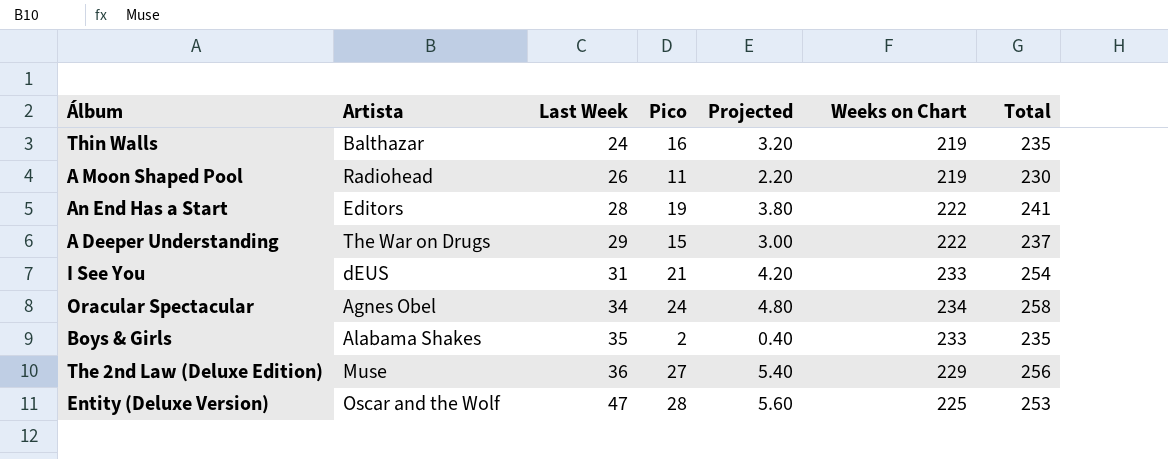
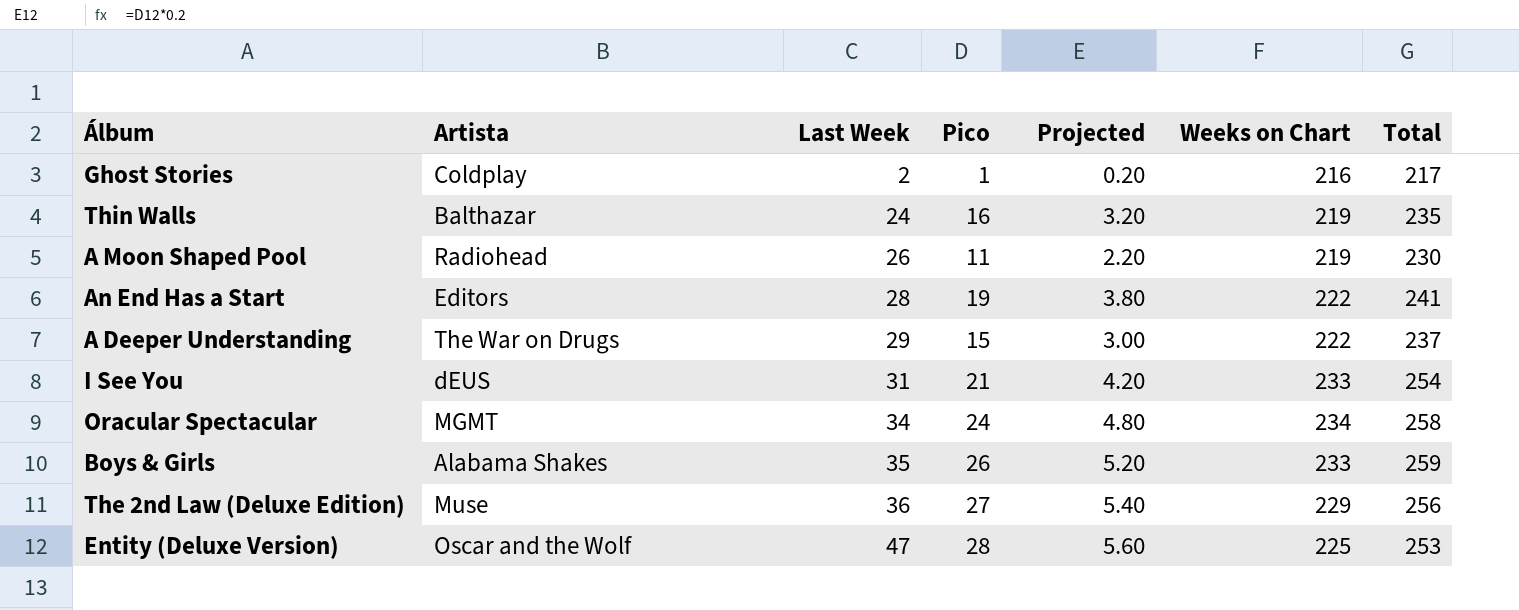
row Ghost Stories: none -> Coldplay | 2 | 1 | 0.20 | 216 | 217
Oracular Spectacular | Artista: Agnes Obel -> MGMT
Boys & Girls | Pico: 2 -> 26
Boys & Girls | Projected: 0.40 -> 5.20
Boys & Girls | Total: 235 -> 259

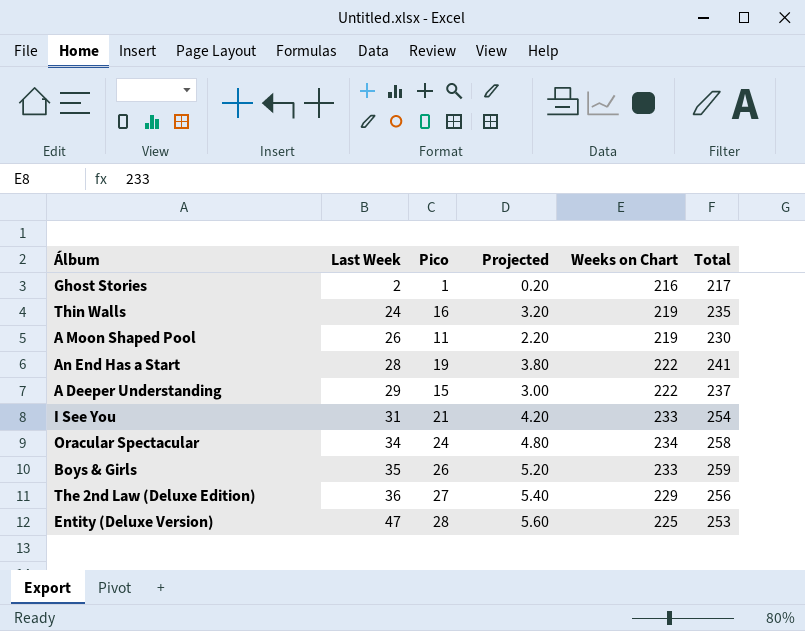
column Artista | position: 2 -> none

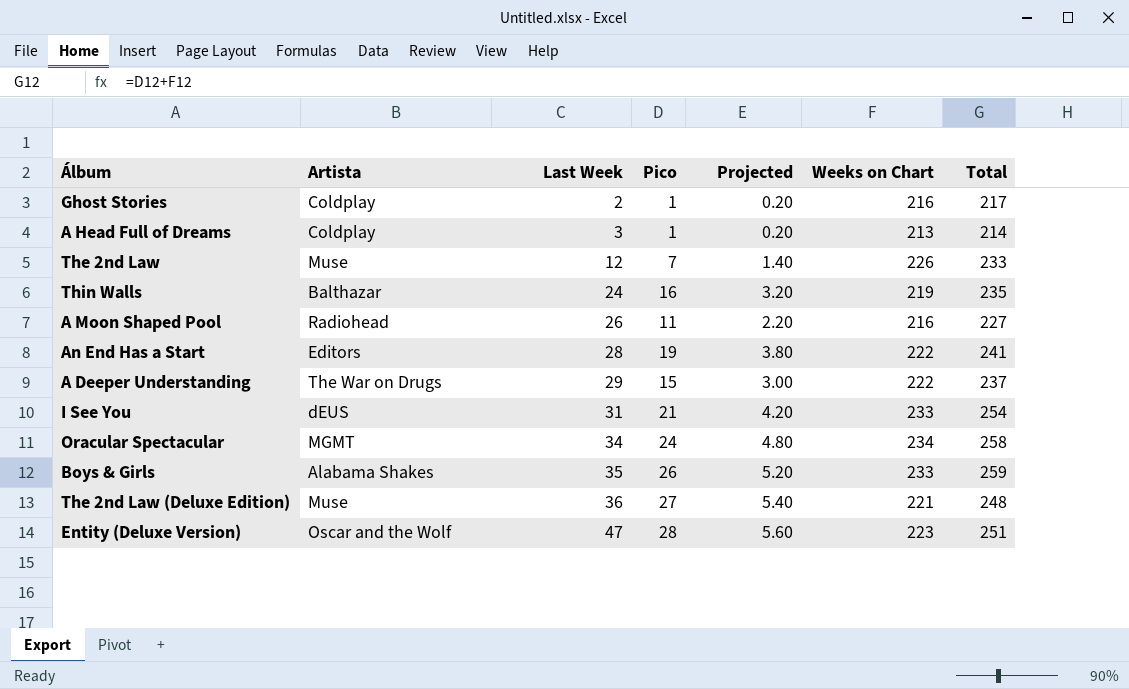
column Artista | position: none -> 2
row A Head Full of Dreams: none -> Coldplay | 3 | 1 | 0.20 | 213 | 214
row The 2nd Law: none -> Muse | 12 | 7 | 1.40 | 226 | 233
A Moon Shaped Pool | Weeks on Chart: 219 -> 216
A Moon Shaped Pool | Total: 230 -> 227
The 2nd Law (Deluxe Edition) | Weeks on Chart: 229 -> 221
The 2nd Law (Deluxe Edition) | Total: 256 -> 248
Entity (Deluxe Version) | Weeks on Chart: 225 -> 223
Entity (Deluxe Version) | Total: 253 -> 251

